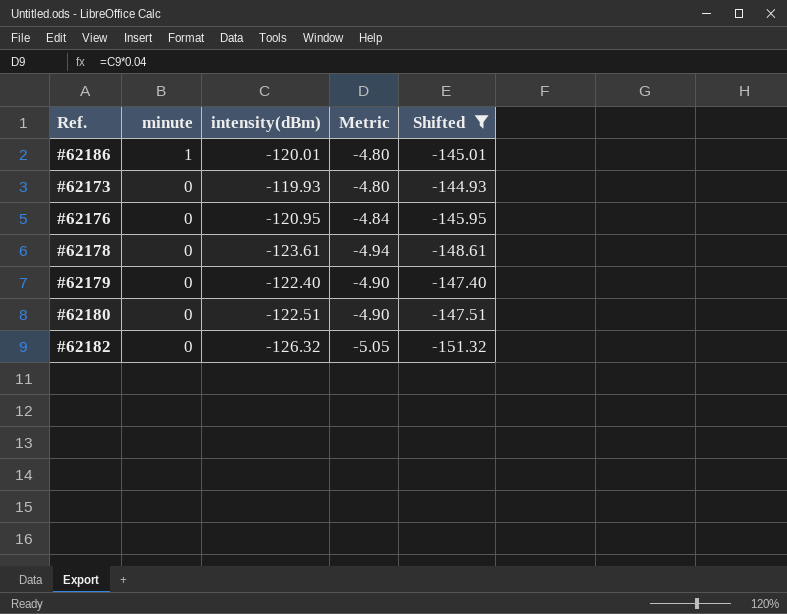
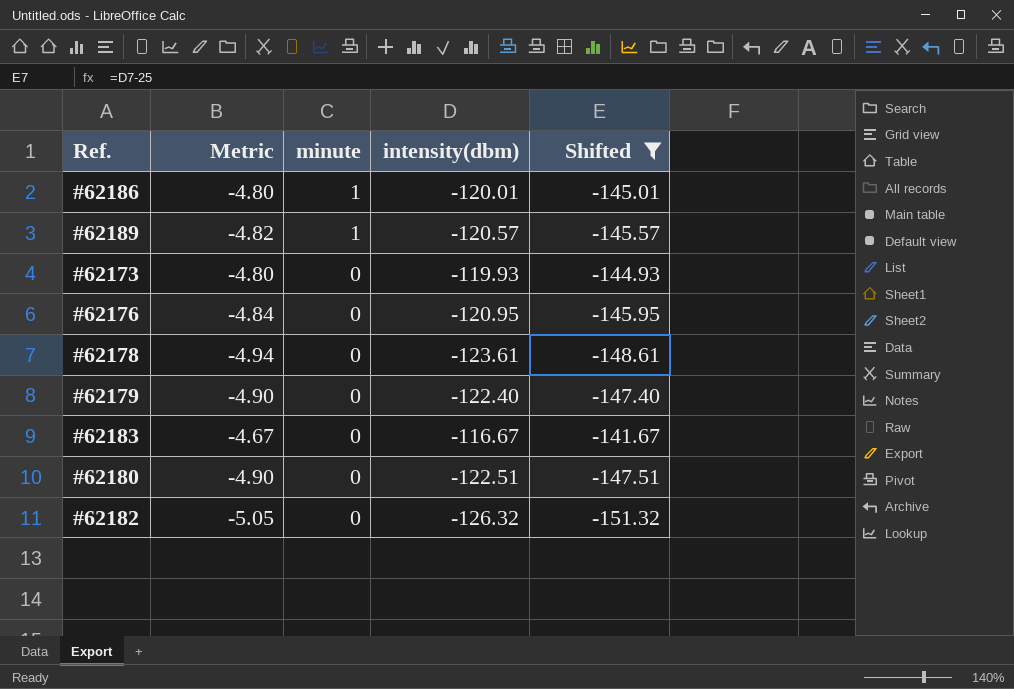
column Metric | position: 4 -> 2
column name: intensity(dBm) -> intensity(dbm)
row #62189: none -> -4.82 | 1 | -120.57 | -145.57
row #62183: none -> -4.67 | 0 | -116.67 | -141.67

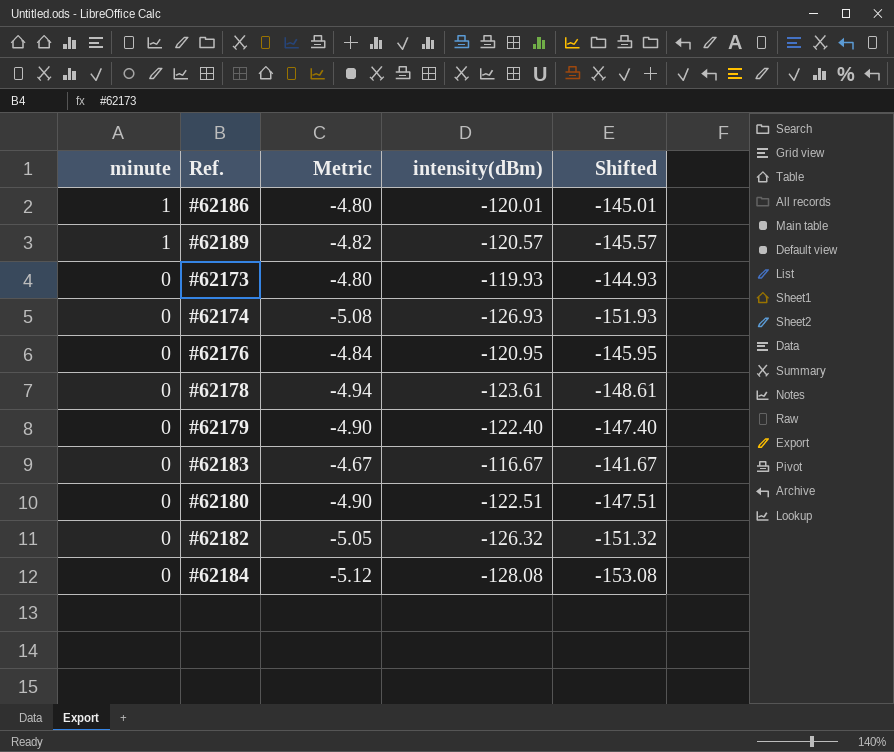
filter: Shifted >= -151.32 -> none
column minute | position: 3 -> 1
column name: intensity(dbm) -> intensity(dBm)

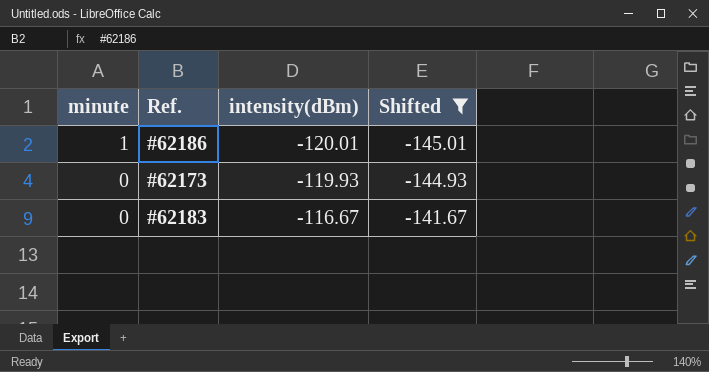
filter: none -> Shifted >= -145.01
column Metric | formula: [intensity(dBm)] * 0.04 -> none

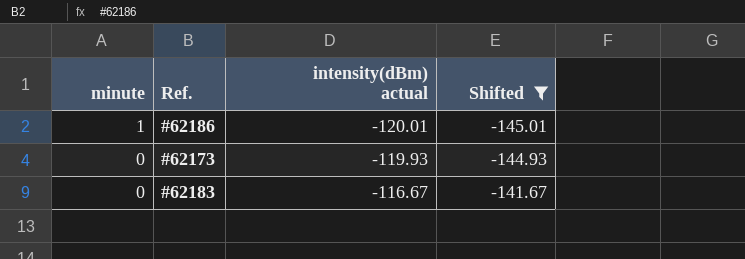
column name: intensity(dBm) -> intensity(dBm) actual

